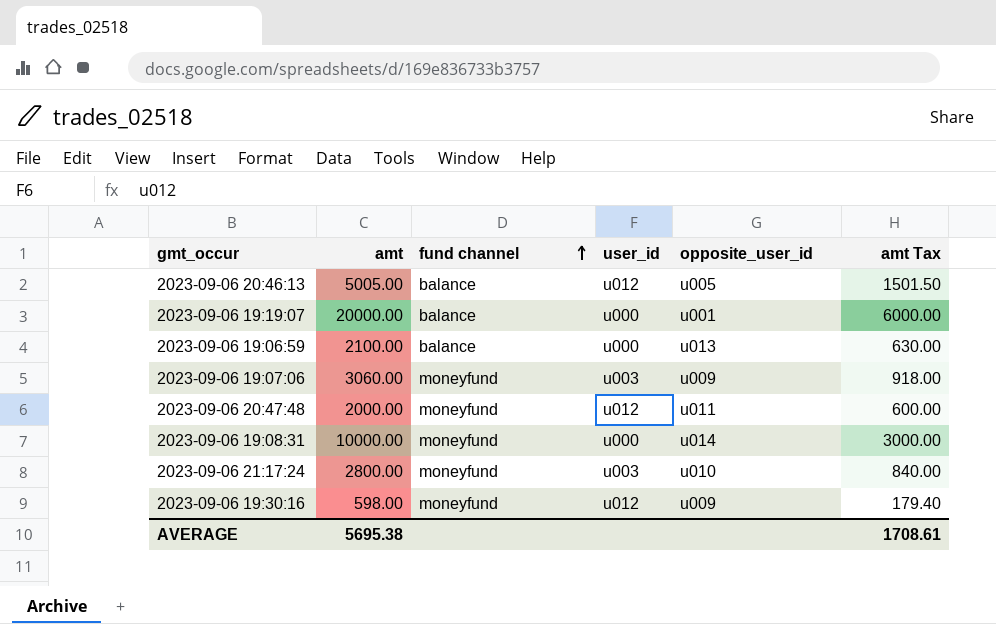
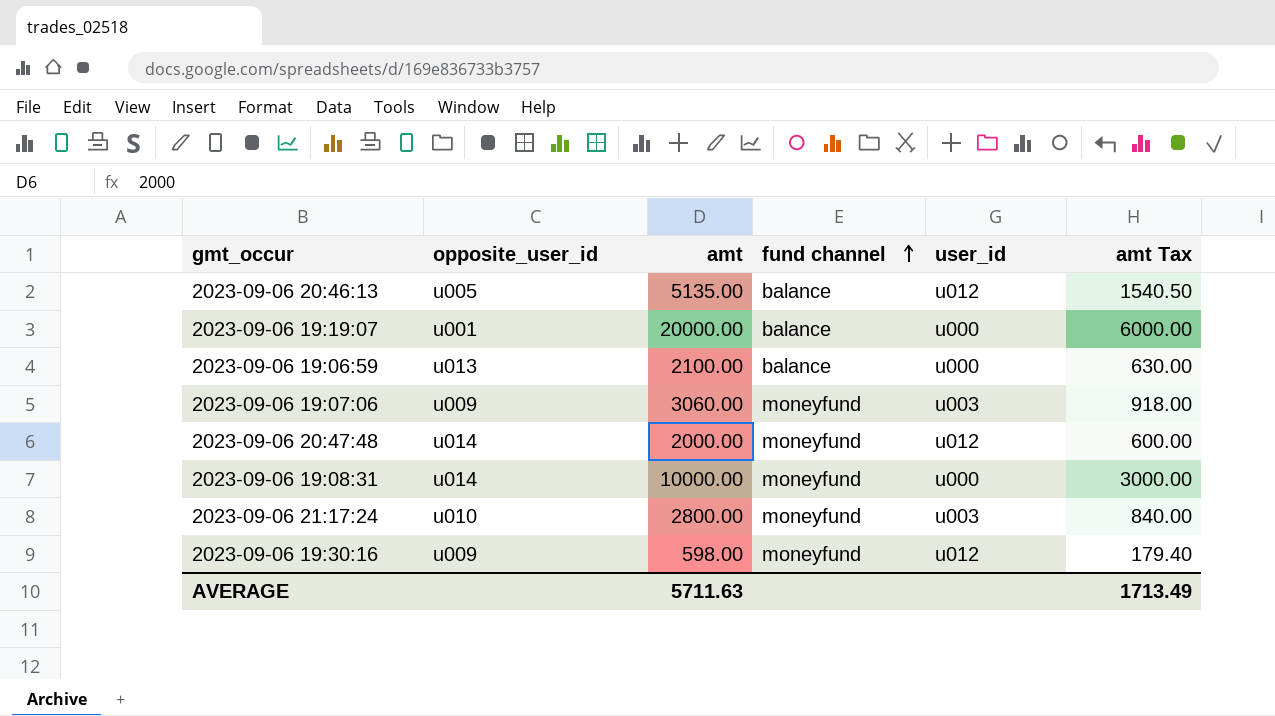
column opposite_user_id | position: 5 -> 2
2023-09-06 20:46:13 | amt: 5005.00 -> 5135.00
2023-09-06 20:46:13 | amt Tax: 1501.50 -> 1540.50
2023-09-06 20:47:48 | opposite_user_id: u011 -> u014
AVERAGE | amt: 5695.38 -> 5711.63
AVERAGE | amt Tax: 1708.61 -> 1713.49

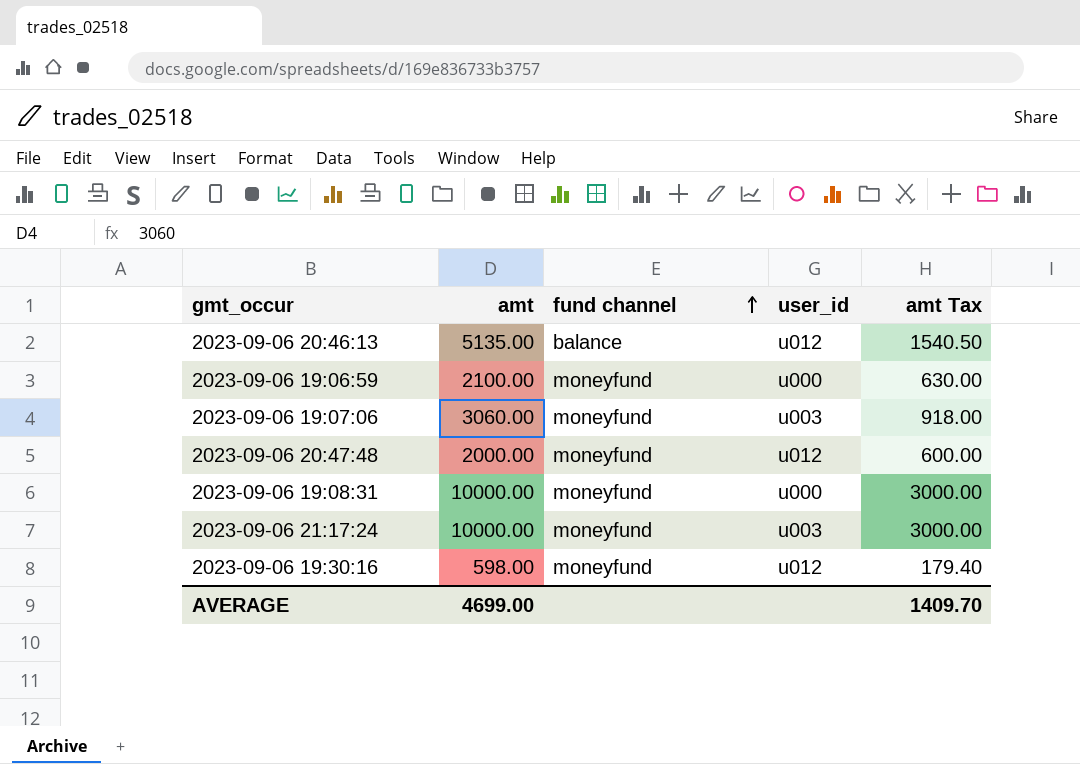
column opposite_user_id | position: 2 -> none
row 2023-09-06 19:19:07: u001 | 20000.00 | balance | u000 | 6000.00 -> none
2023-09-06 19:06:59 | fund channel: balance -> moneyfund
2023-09-06 21:17:24 | amt: 2800.00 -> 10000.00
2023-09-06 21:17:24 | amt Tax: 840.00 -> 3000.00
AVERAGE | amt: 5711.63 -> 4699.00
AVERAGE | amt Tax: 1713.49 -> 1409.70

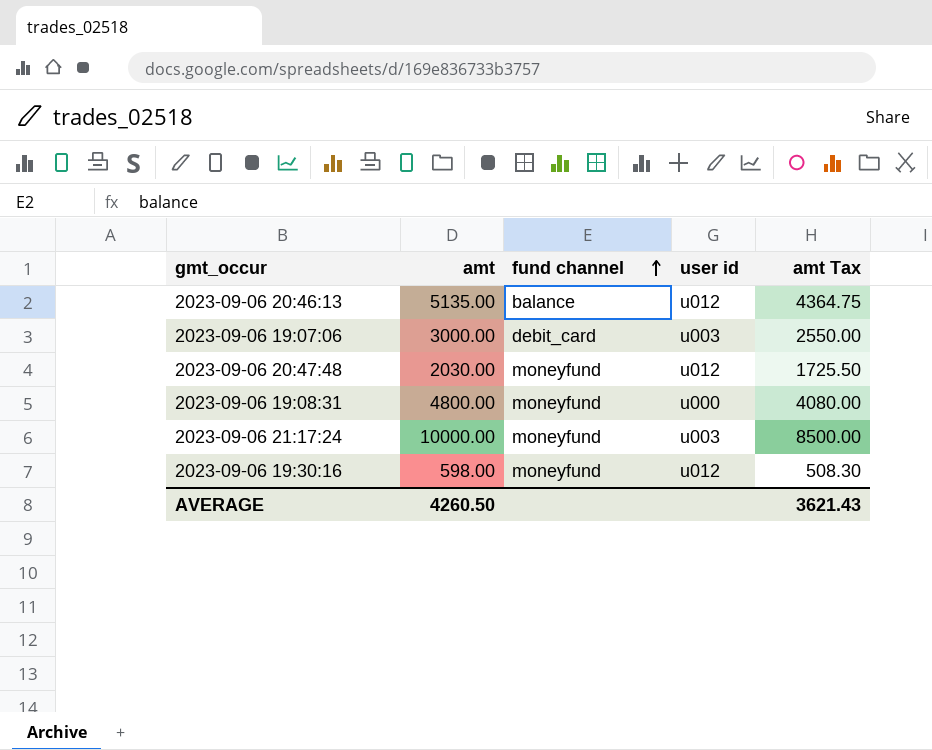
column name: user_id -> user id
column amt Tax | formula: [amt] * 0.3 -> [amt] * 0.85
row 2023-09-06 19:06:59: 2100.00 | moneyfund | u000 | 630.00 -> none
2023-09-06 19:07:06 | amt: 3060.00 -> 3000.00
2023-09-06 19:07:06 | fund channel: moneyfund -> debit_card
2023-09-06 20:47:48 | amt: 2000.00 -> 2030.00
2023-09-06 19:08:31 | amt: 10000.00 -> 4800.00
AVERAGE | amt: 4699.00 -> 4260.50
AVERAGE | amt Tax: 1409.70 -> 3621.43

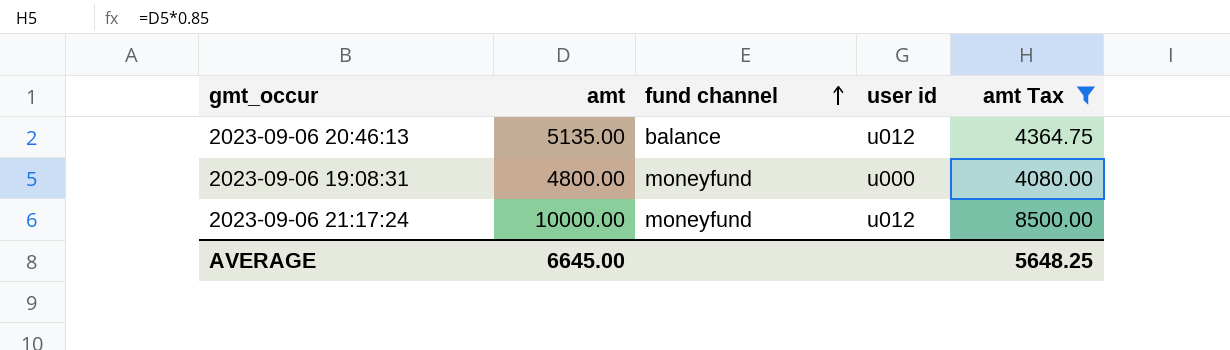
filter: none -> amt Tax >= 4080.00
2023-09-06 21:17:24 | user id: u003 -> u012
AVERAGE | amt: 4260.50 -> 6645.00
AVERAGE | amt Tax: 3621.43 -> 5648.25

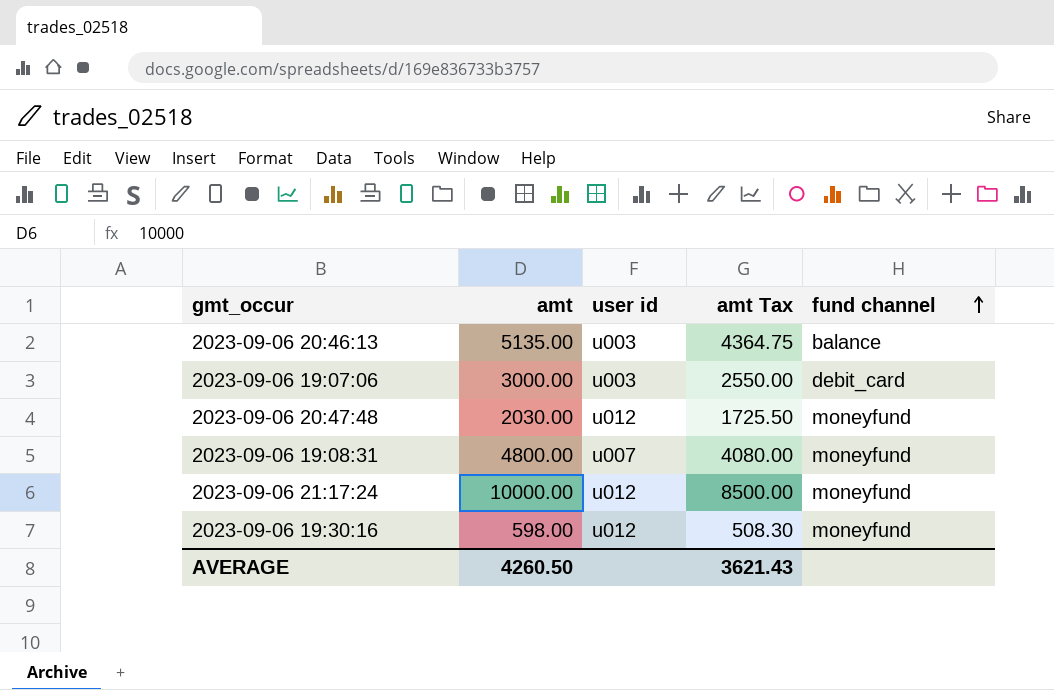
filter: amt Tax >= 4080.00 -> none
column fund channel | position: 3 -> 5
2023-09-06 20:46:13 | user id: u012 -> u003
2023-09-06 19:08:31 | user id: u000 -> u007
AVERAGE | amt: 6645.00 -> 4260.50
AVERAGE | amt Tax: 5648.25 -> 3621.43

